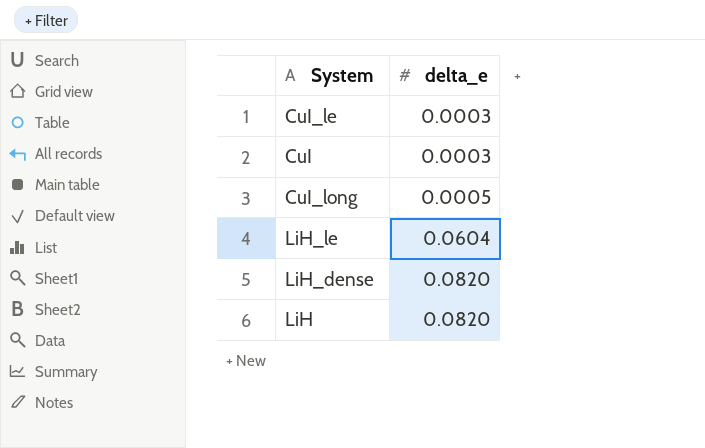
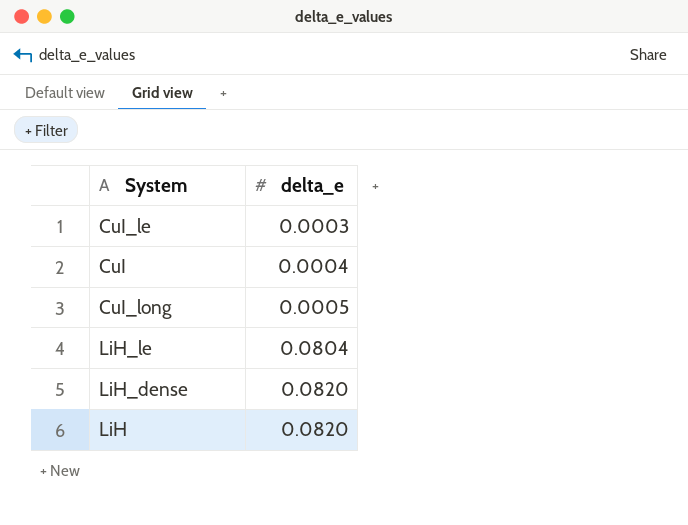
CuI | delta_e: 0.0003 -> 0.0004
LiH_le | delta_e: 0.0604 -> 0.0804

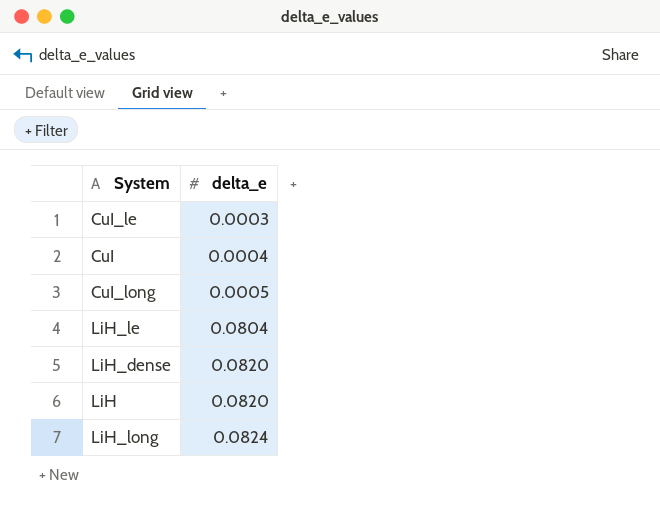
row LiH_long: none -> 0.0824

